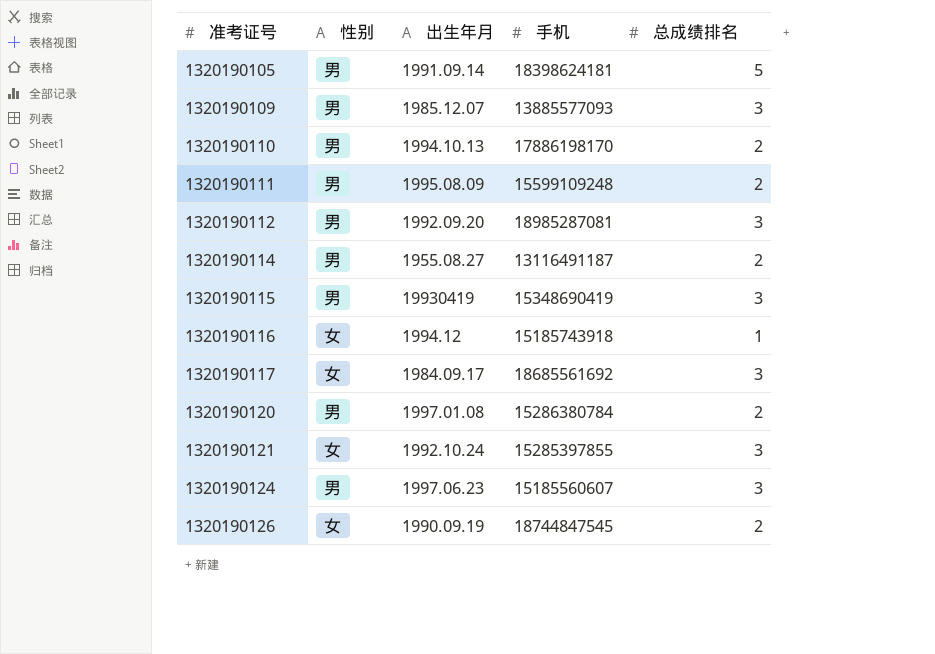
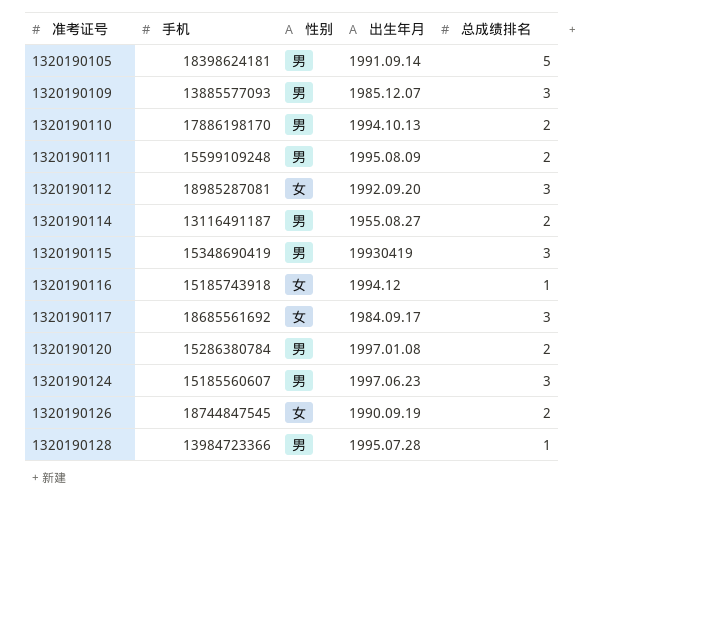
column 手机 | position: 4 -> 2
row 1320190121: 女 | 1992.10.24 | 15285397855 | 3 -> none
1320190112 | 性别: 男 -> 女
row 1320190128: none -> 13984723366 | 男 | 1995.07.28 | 1

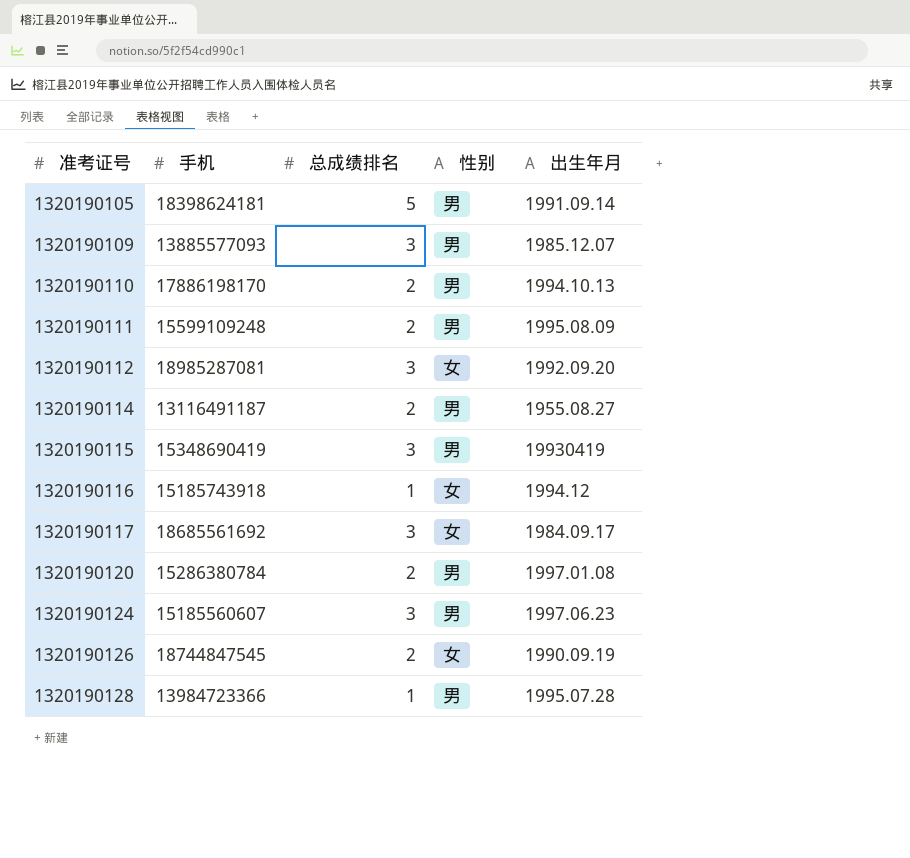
column 总成绩排名 | position: 5 -> 3

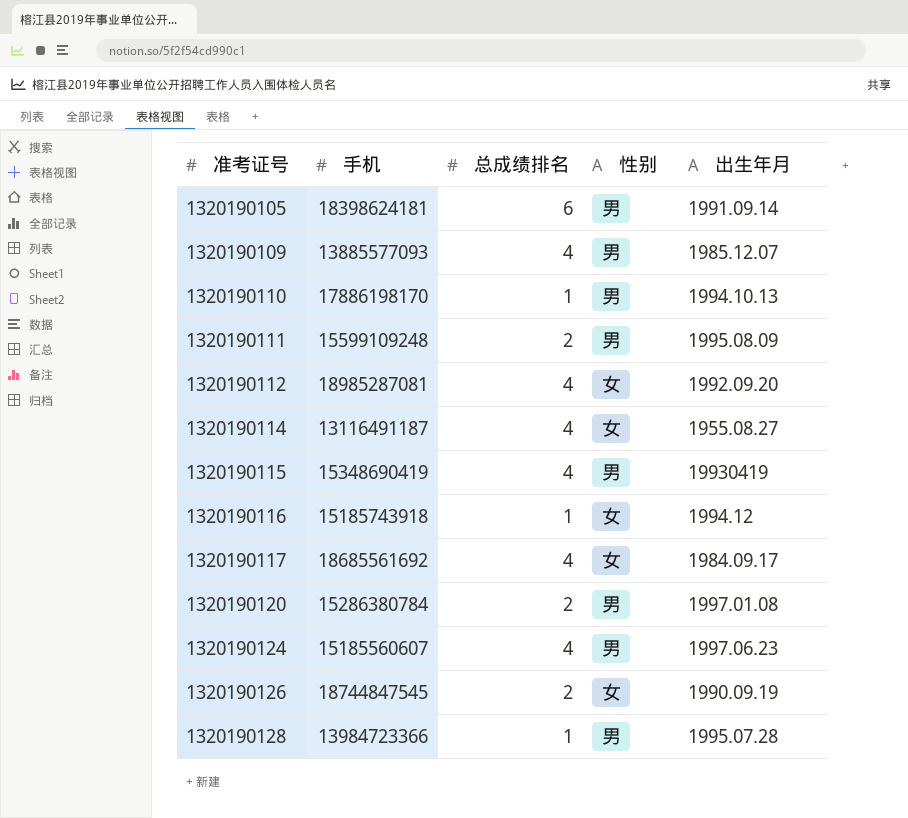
1320190105 | 总成绩排名: 5 -> 6
1320190109 | 总成绩排名: 3 -> 4
1320190110 | 总成绩排名: 2 -> 1
1320190112 | 总成绩排名: 3 -> 4
1320190114 | 总成绩排名: 2 -> 4
1320190114 | 性别: 男 -> 女
1320190115 | 总成绩排名: 3 -> 4
1320190117 | 总成绩排名: 3 -> 4
1320190124 | 总成绩排名: 3 -> 4

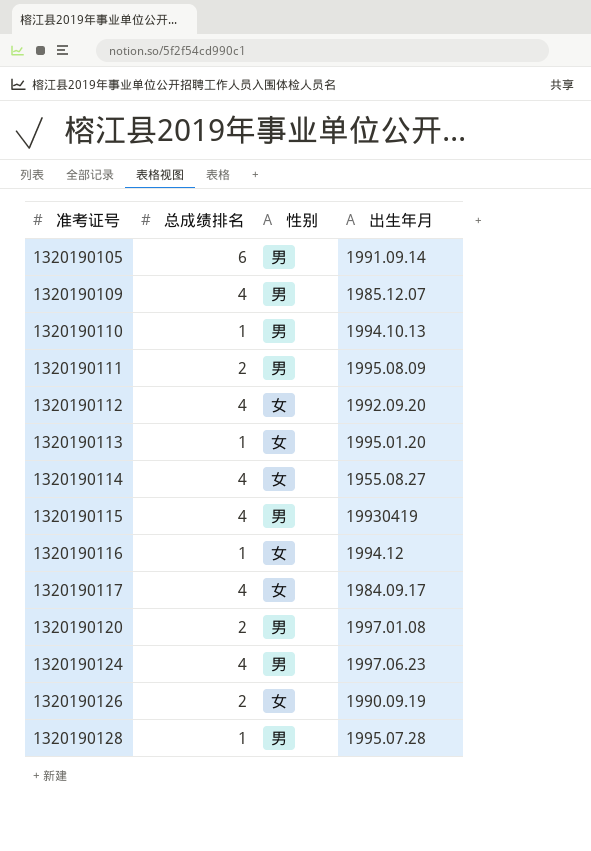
column 手机 | position: 2 -> none
row 1320190113: none -> 1 | 女 | 1995.01.20

